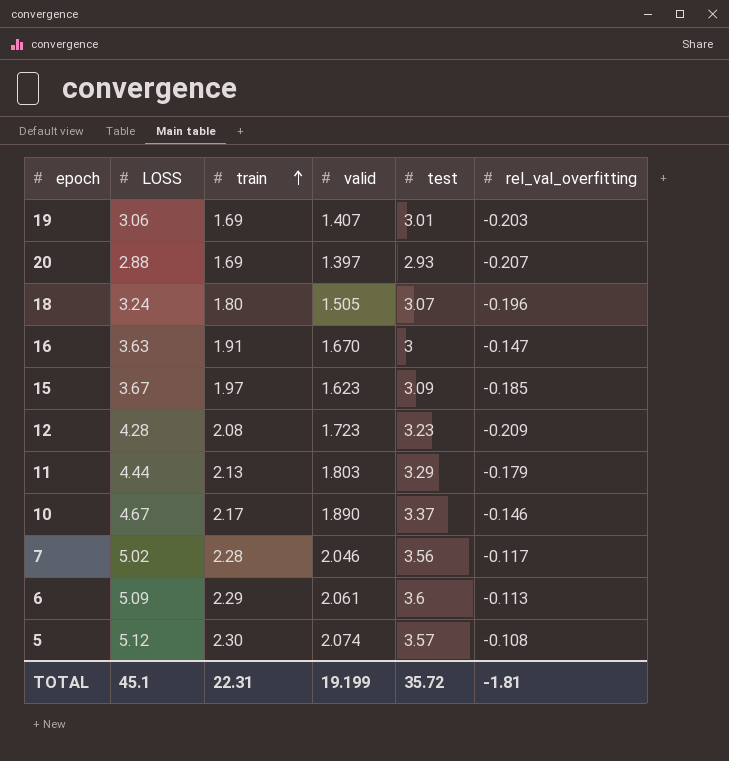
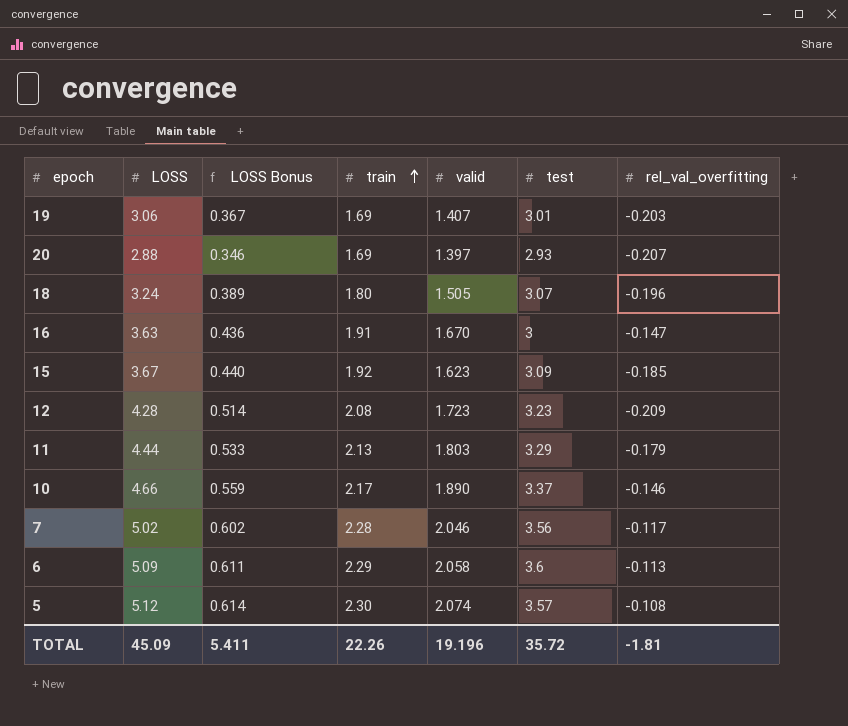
column LOSS Bonus | formula: none -> [LOSS] * 0.12
15 | train: 1.97 -> 1.92
10 | LOSS: 4.67 -> 4.66
6 | valid: 2.061 -> 2.058
TOTAL | LOSS: 45.1 -> 45.09
TOTAL | train: 22.31 -> 22.26
TOTAL | valid: 19.199 -> 19.196

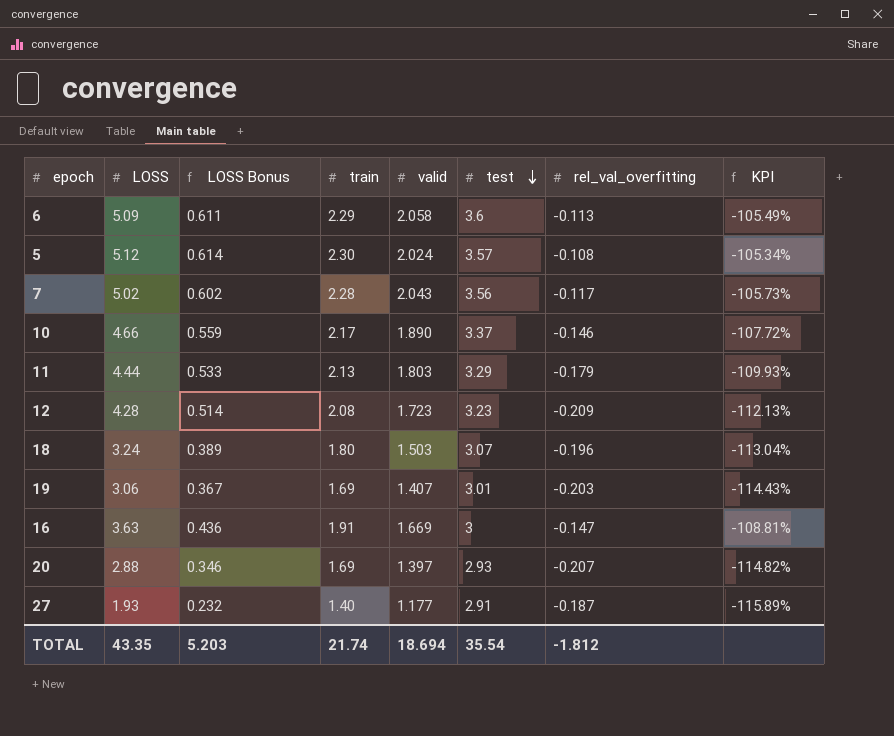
row order: train ascending -> test descending
column KPI | formula: none -> ([rel_val_overfitting] - [valid]) / [valid]
row 15: 3.67 | 0.440 | 1.92 | 1.623 | 3.09 | -0.185 -> none
5 | valid: 2.074 -> 2.024
7 | valid: 2.046 -> 2.043
18 | valid: 1.505 -> 1.503
16 | valid: 1.670 -> 1.669
row 27: none -> 1.93 | 0.232 | 1.40 | 1.177 | 2.91 | -0.187 | -115.89%
TOTAL | LOSS: 45.09 -> 43.35
TOTAL | LOSS Bonus: 5.411 -> 5.203
TOTAL | train: 22.26 -> 21.74
TOTAL | valid: 19.196 -> 18.694
TOTAL | test: 35.72 -> 35.54
TOTAL | rel_val_overfitting: -1.81 -> -1.812

